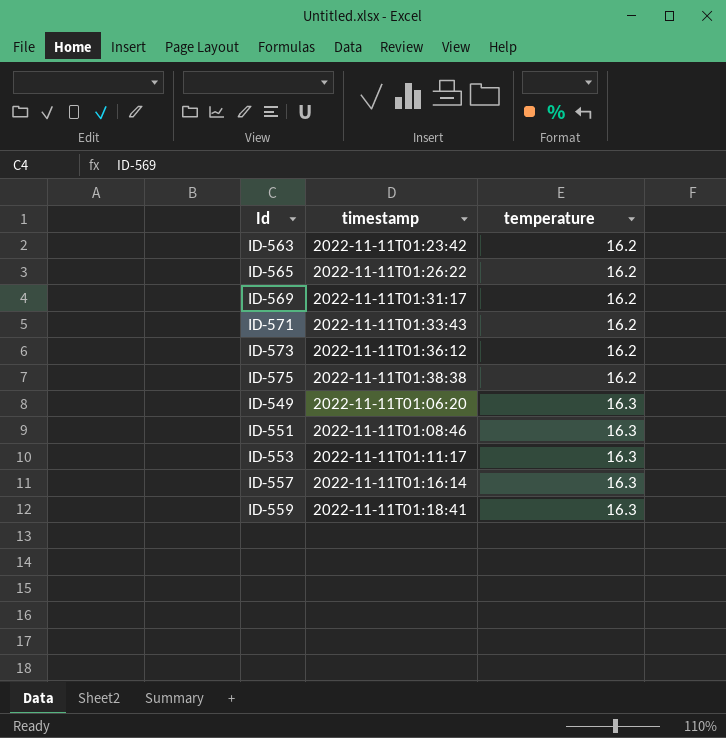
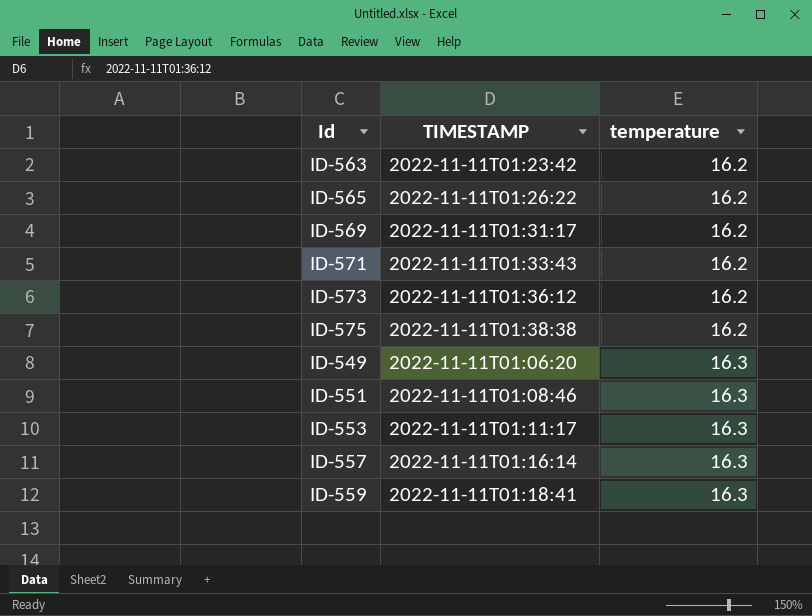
column name: timestamp -> TIMESTAMP

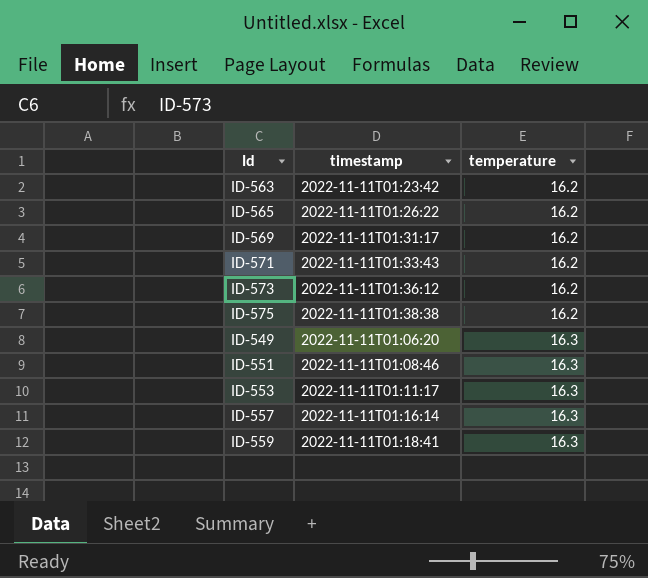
column name: TIMESTAMP -> timestamp

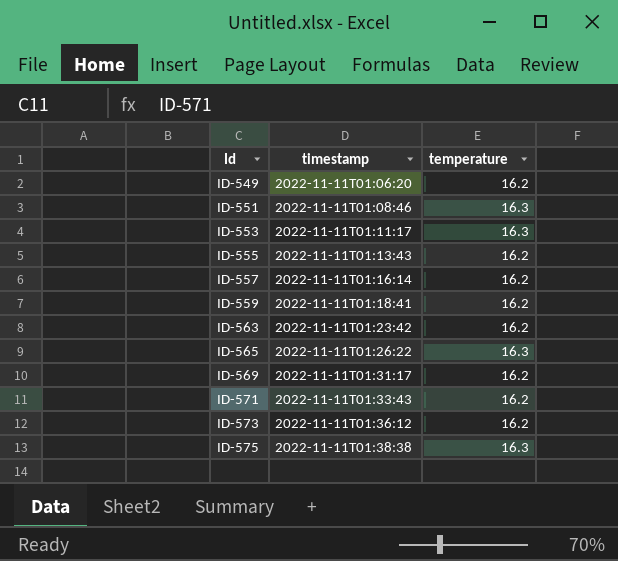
row order: temperature ascending -> Id ascending
ID-549 | temperature: 16.3 -> 16.2
row ID-555: none -> 2022-11-11T01:13:43 | 16.2
ID-557 | temperature: 16.3 -> 16.2
ID-559 | temperature: 16.3 -> 16.2
ID-565 | temperature: 16.2 -> 16.3
ID-575 | temperature: 16.2 -> 16.3

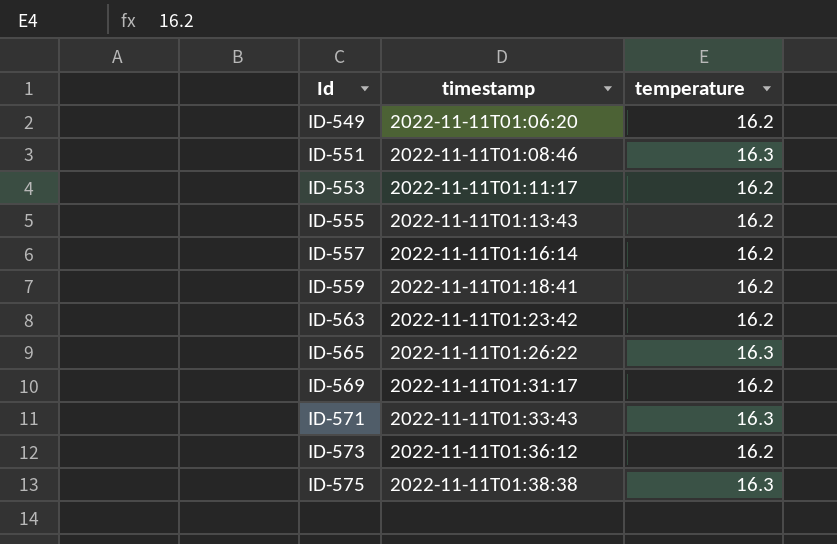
ID-553 | temperature: 16.3 -> 16.2
ID-571 | temperature: 16.2 -> 16.3

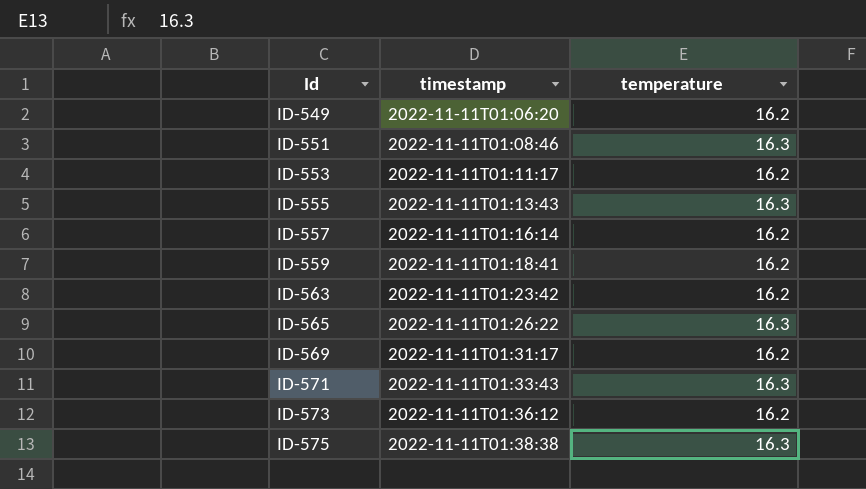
ID-555 | temperature: 16.2 -> 16.3

